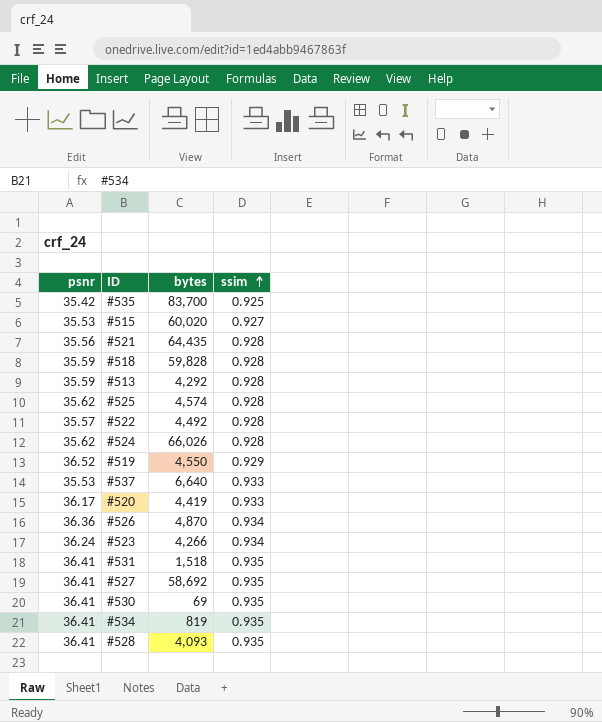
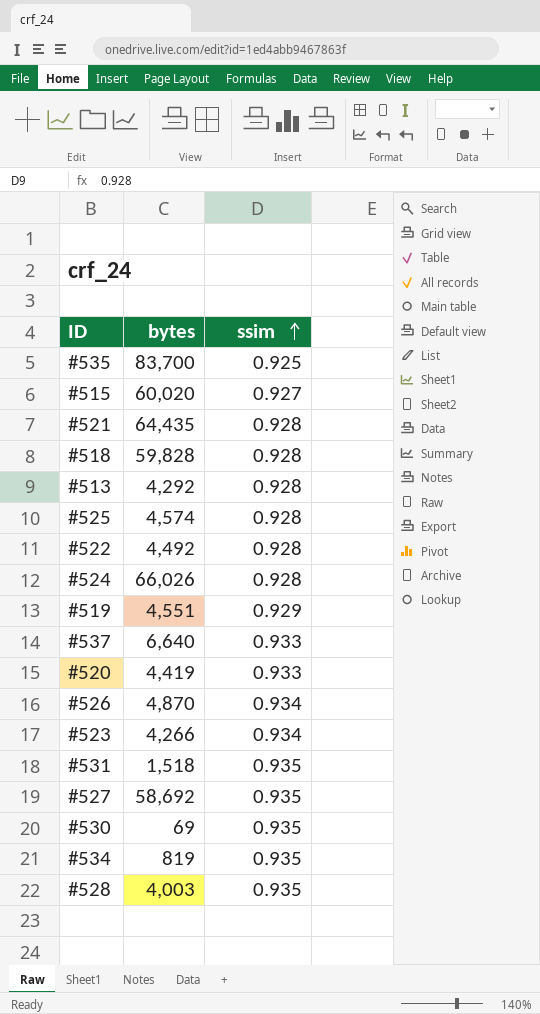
column psnr | position: 1 -> none
#519 | bytes: 4,550 -> 4,551
#528 | bytes: 4,093 -> 4,003

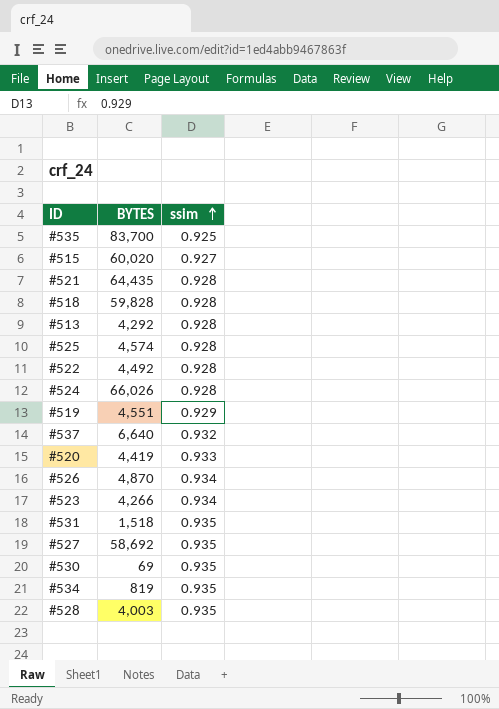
column name: bytes -> BYTES
#537 | ssim: 0.933 -> 0.932

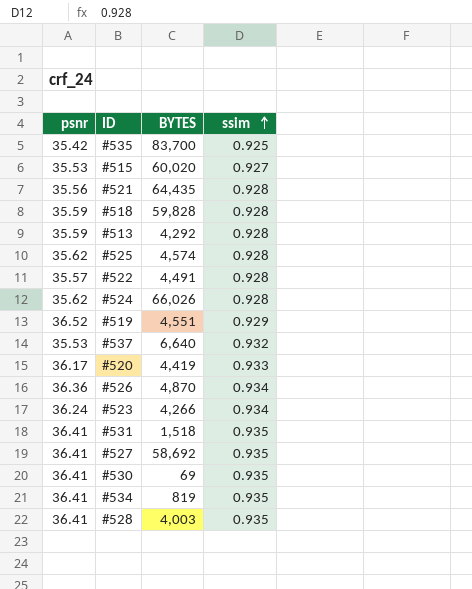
column psnr | position: none -> 1
#522 | BYTES: 4,492 -> 4,491

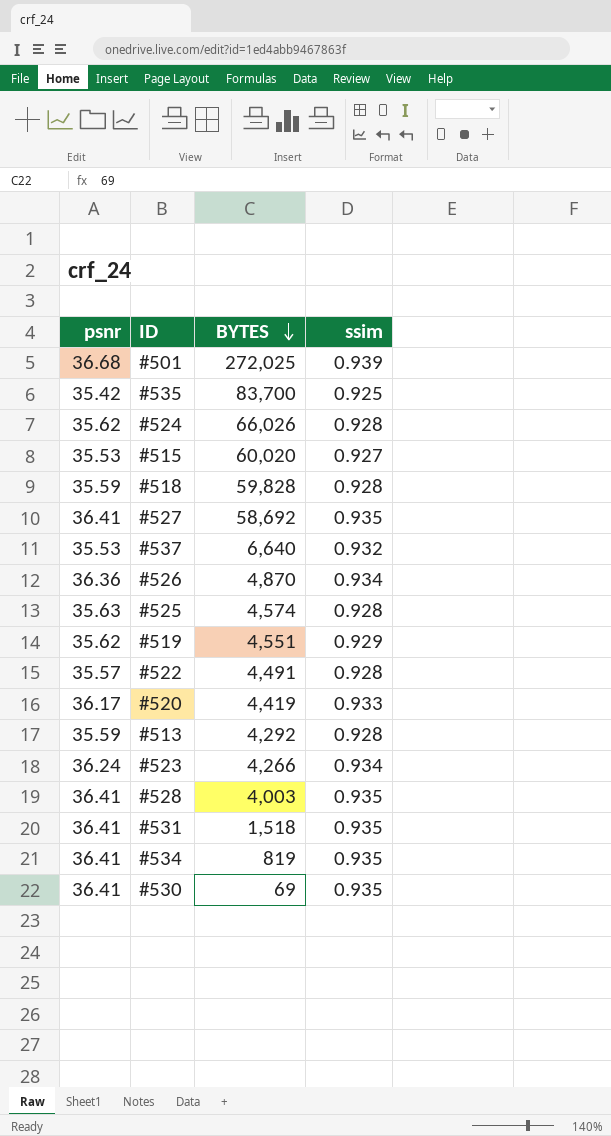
row order: ssim ascending -> BYTES descending
row #521: 35.56 | 64,435 | 0.928 -> none
row #501: none -> 36.68 | 272,025 | 0.939
#525 | psnr: 35.62 -> 35.63
#519 | psnr: 36.52 -> 35.62

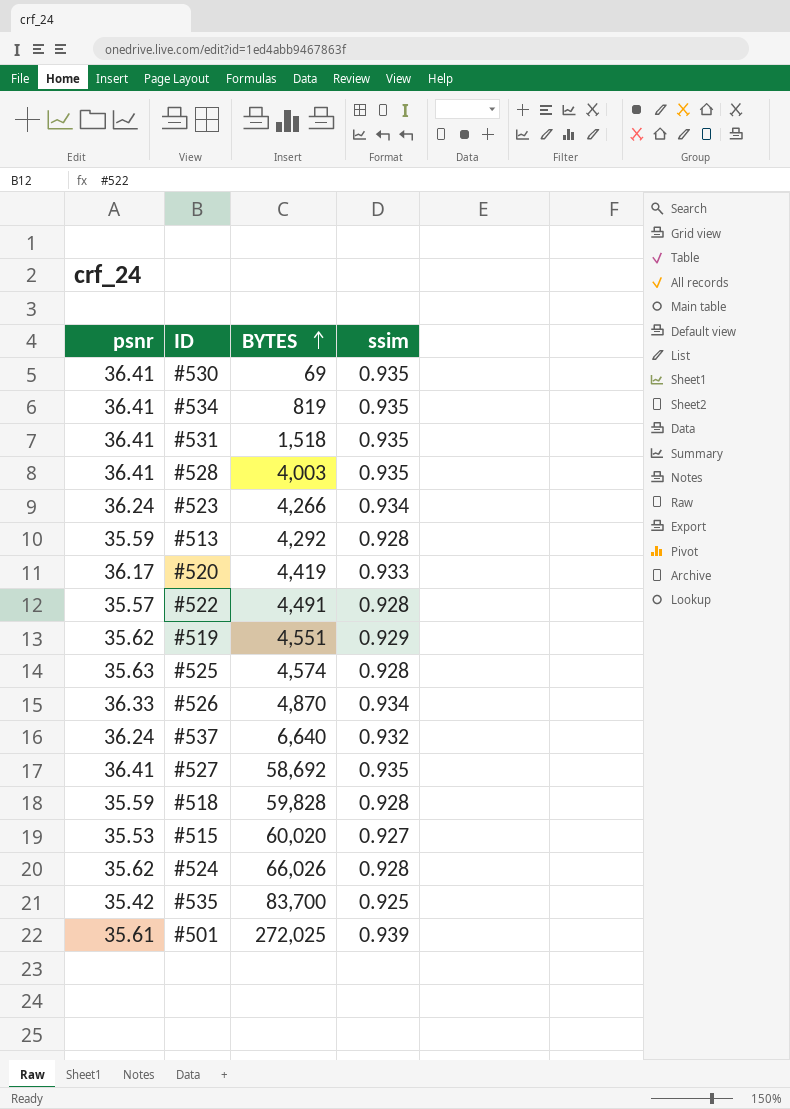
row order: BYTES descending -> BYTES ascending
#526 | psnr: 36.36 -> 36.33
#537 | psnr: 35.53 -> 36.24
#501 | psnr: 36.68 -> 35.61

